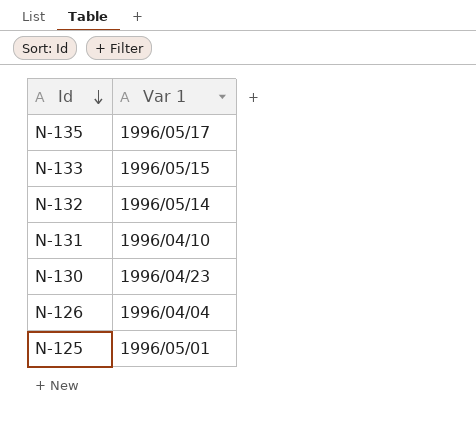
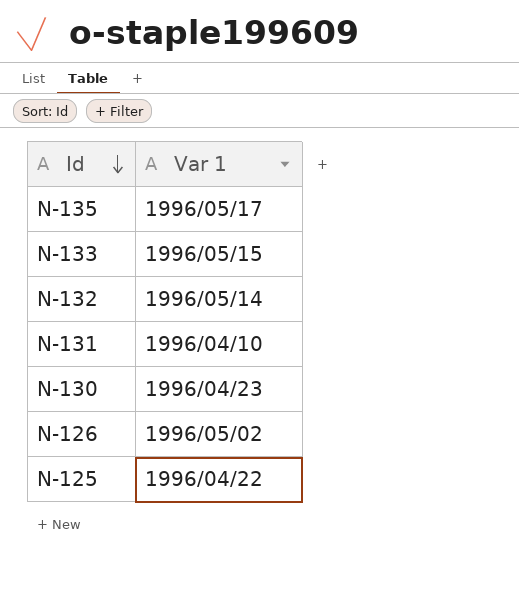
N-126 | Var 1: 1996/04/04 -> 1996/05/02
N-125 | Var 1: 1996/05/01 -> 1996/04/22

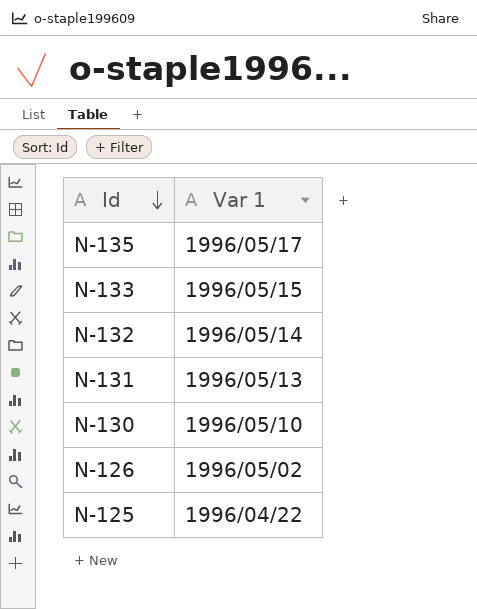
N-131 | Var 1: 1996/04/10 -> 1996/05/13
N-130 | Var 1: 1996/04/23 -> 1996/05/10

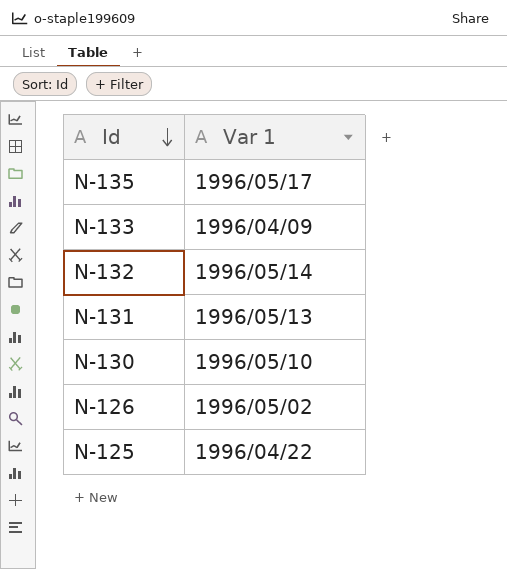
N-133 | Var 1: 1996/05/15 -> 1996/04/09

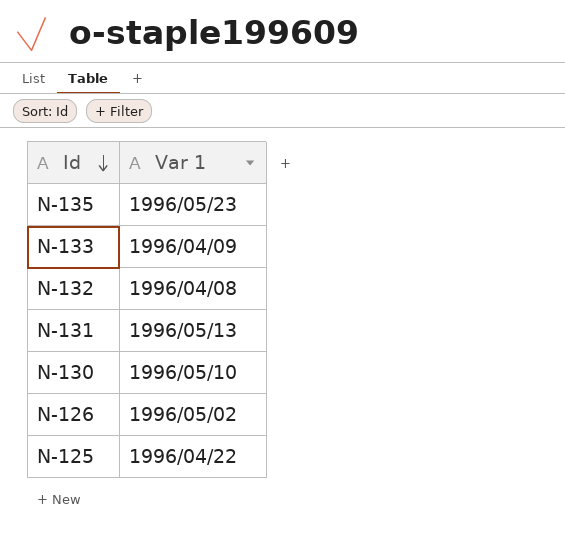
N-135 | Var 1: 1996/05/17 -> 1996/05/23
N-132 | Var 1: 1996/05/14 -> 1996/04/08

